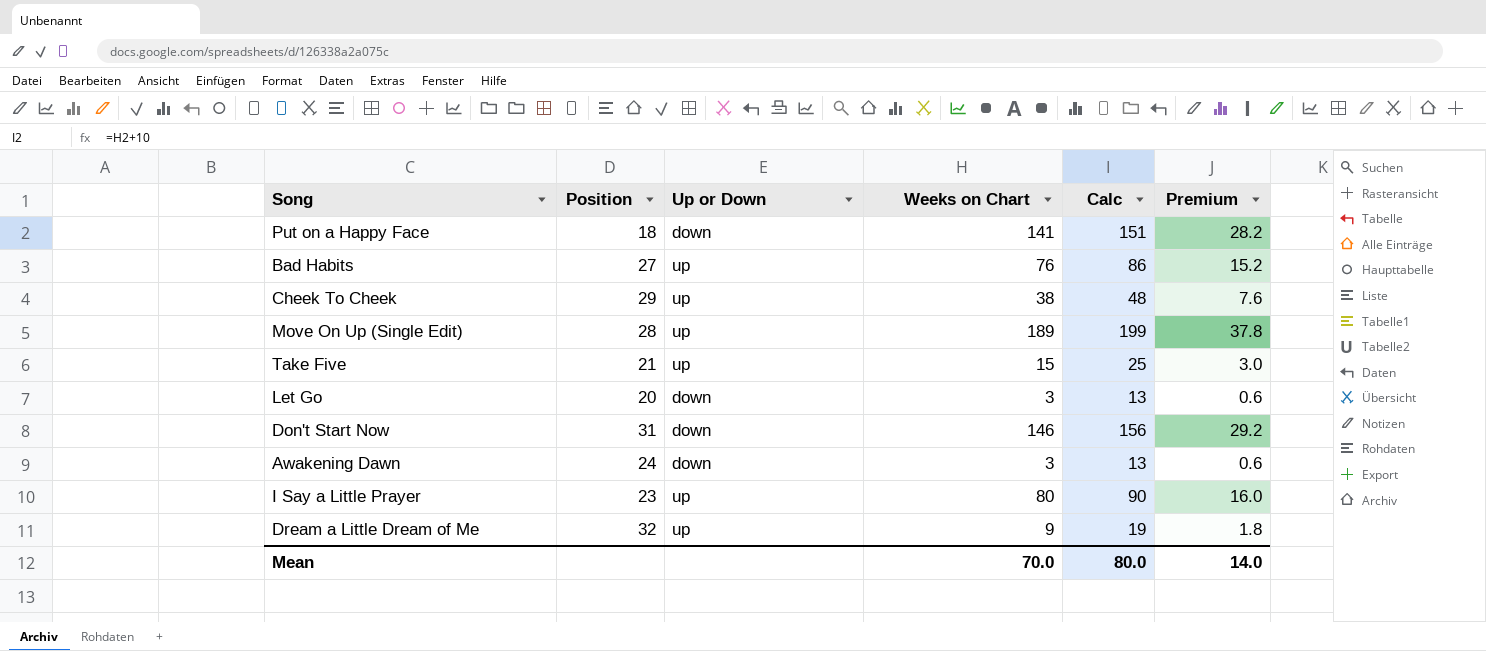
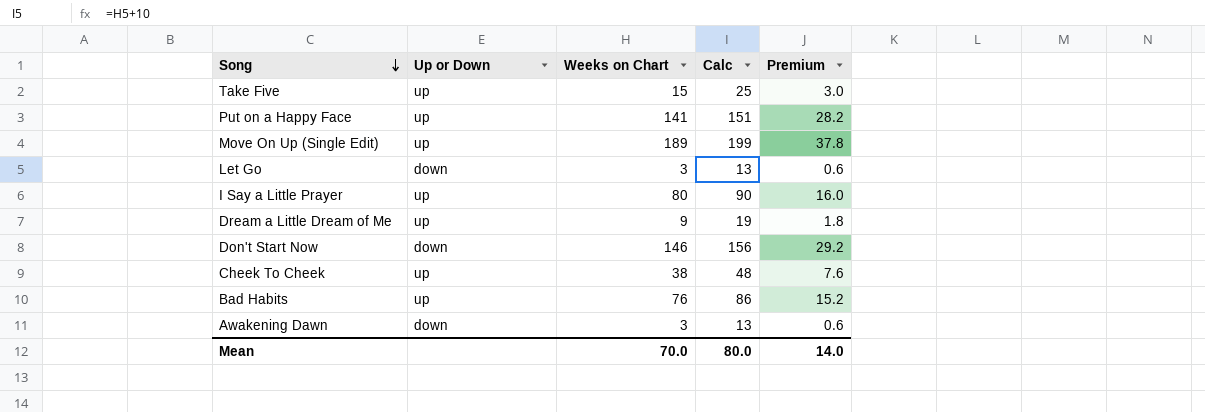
row order: none -> Song descending
column Position | position: 2 -> none
Put on a Happy Face | Up or Down: down -> up

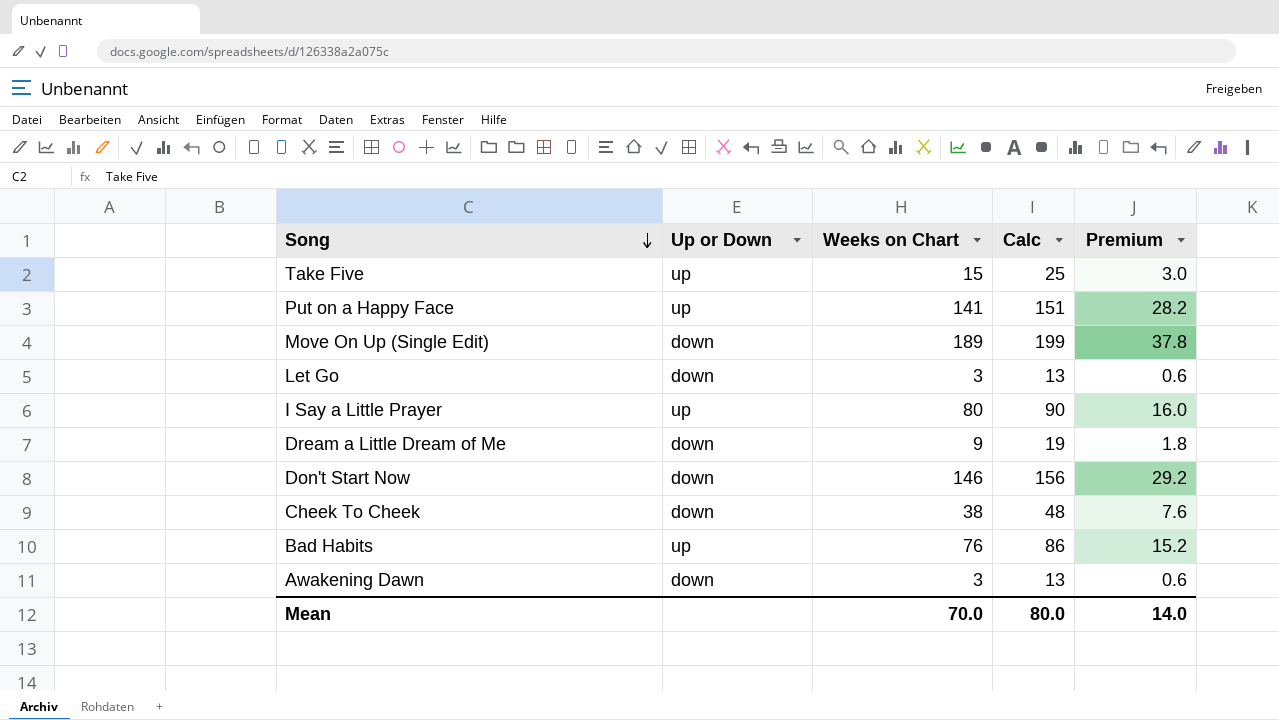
Move On Up (Single Edit) | Up or Down: up -> down
Dream a Little Dream of Me | Up or Down: up -> down
Cheek To Cheek | Up or Down: up -> down

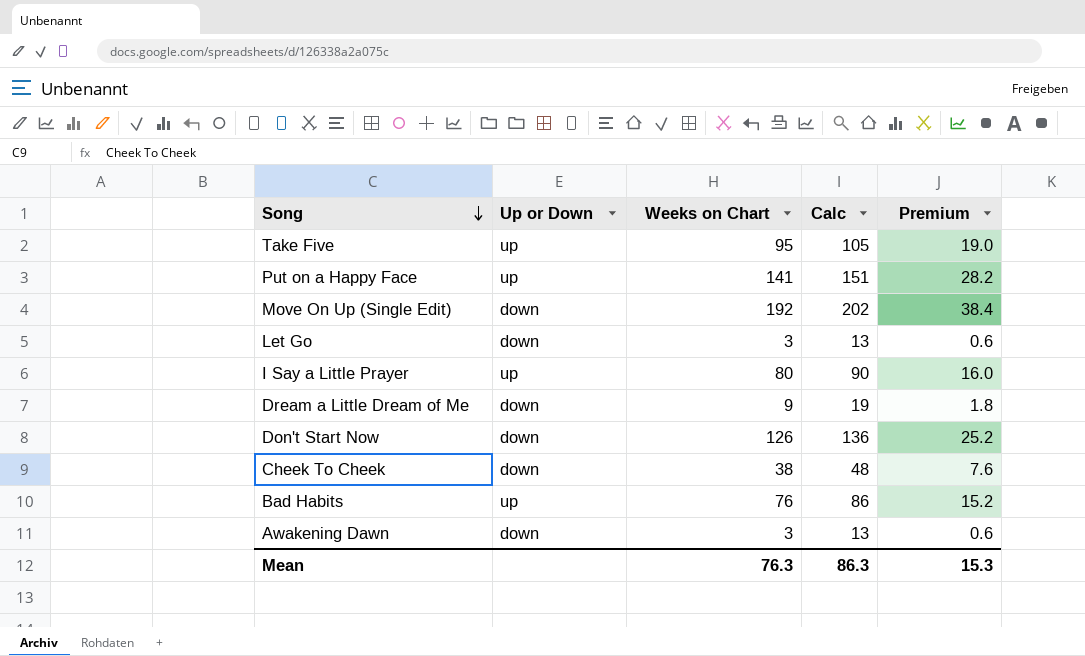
Take Five | Weeks on Chart: 15 -> 95
Take Five | Calc: 25 -> 105
Take Five | Premium: 3.0 -> 19.0
Move On Up (Single Edit) | Weeks on Chart: 189 -> 192
Move On Up (Single Edit) | Calc: 199 -> 202
Move On Up (Single Edit) | Premium: 37.8 -> 38.4
Don't Start Now | Weeks on Chart: 146 -> 126
Don't Start Now | Calc: 156 -> 136
Don't Start Now | Premium: 29.2 -> 25.2
Mean | Weeks on Chart: 70.0 -> 76.3
Mean | Calc: 80.0 -> 86.3
Mean | Premium: 14.0 -> 15.3

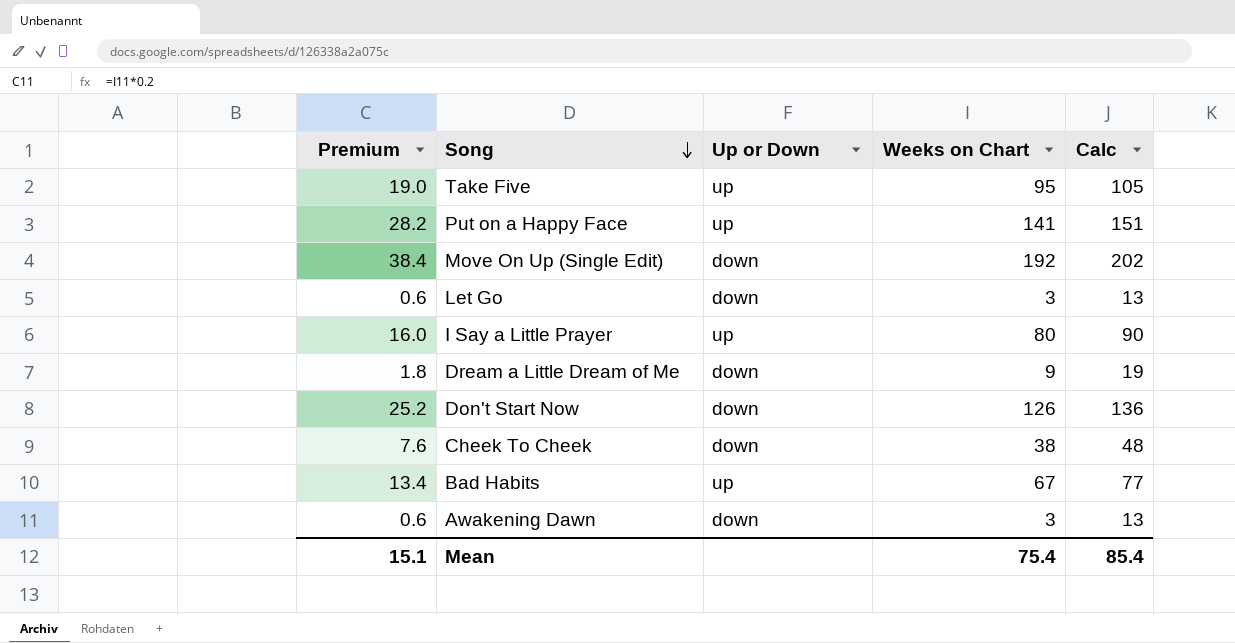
column Premium | position: 5 -> 1
Bad Habits | Premium: 15.2 -> 13.4
Bad Habits | Weeks on Chart: 76 -> 67
Bad Habits | Calc: 86 -> 77
Mean | Premium: 15.3 -> 15.1
Mean | Weeks on Chart: 76.3 -> 75.4
Mean | Calc: 86.3 -> 85.4

